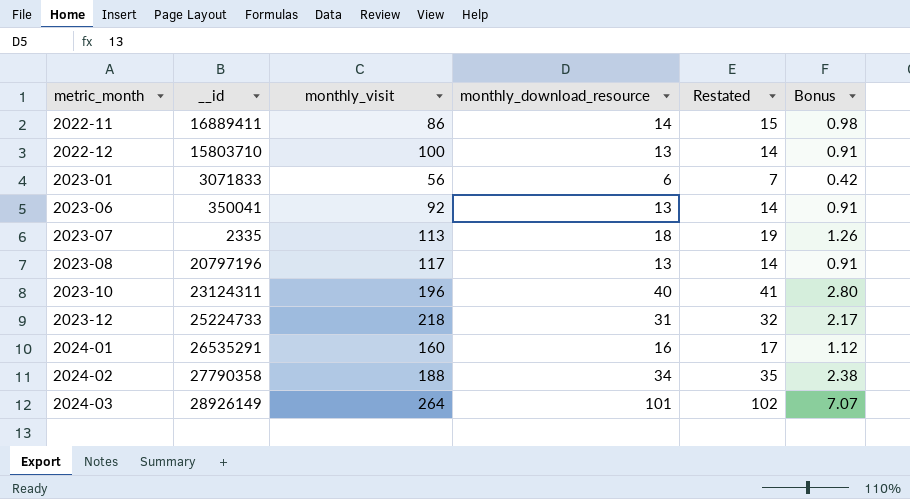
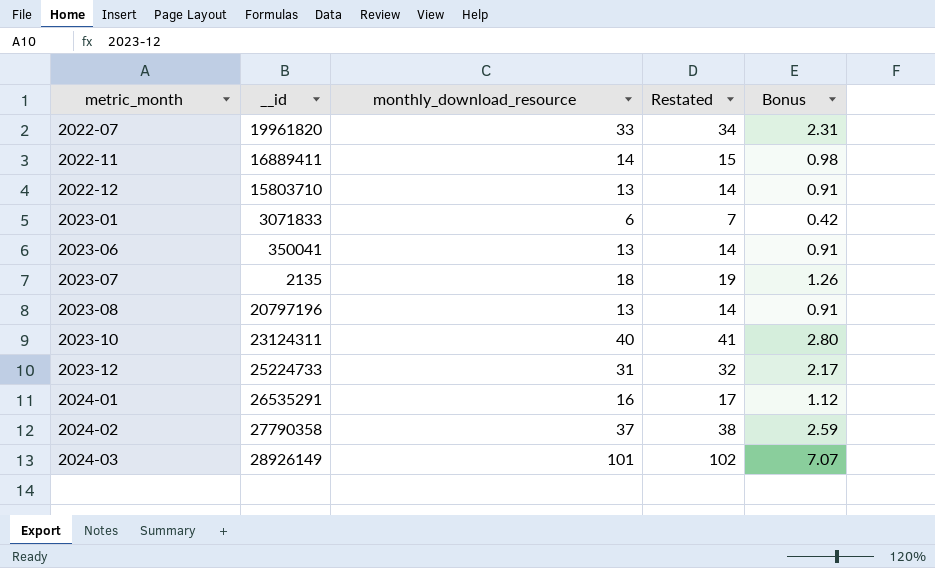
column monthly_visit | position: 3 -> none
row 2022-07: none -> 19961820 | 33 | 34 | 2.31
2023-07 | __id: 2335 -> 2135
2024-02 | monthly_download_resource: 34 -> 37
2024-02 | Restated: 35 -> 38
2024-02 | Bonus: 2.38 -> 2.59

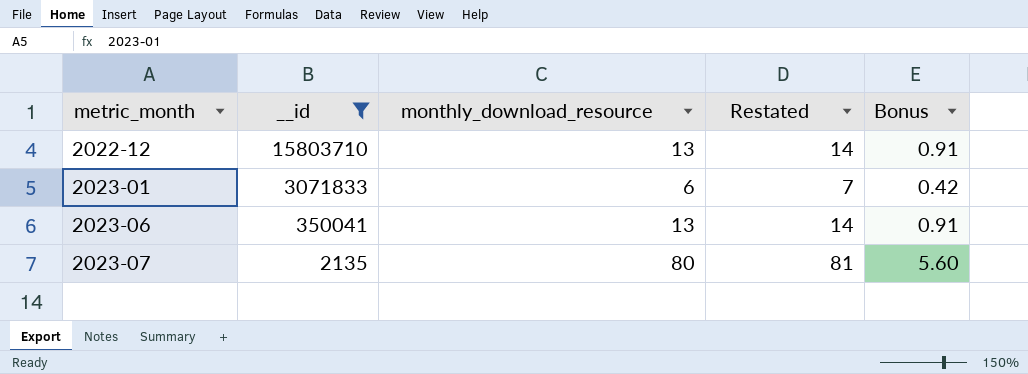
filter: none -> __id <= 15803710
2023-07 | monthly_download_resource: 18 -> 80
2023-07 | Restated: 19 -> 81
2023-07 | Bonus: 1.26 -> 5.60

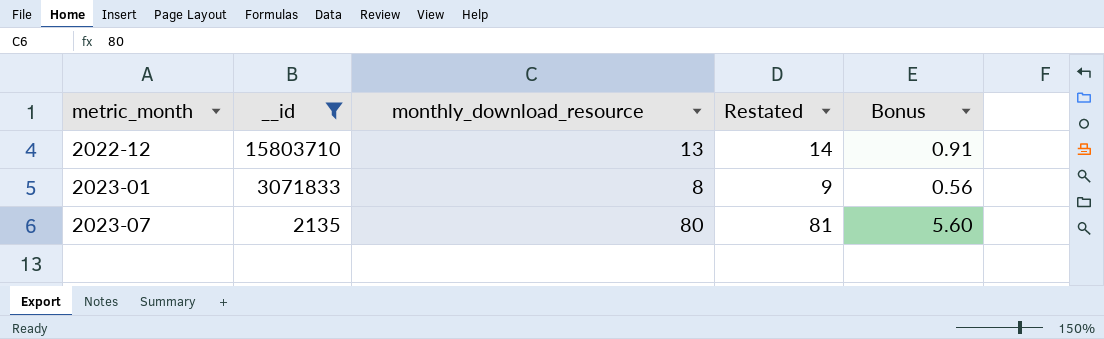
row 2023-06: 350041 | 13 | 14 | 0.91 -> none
2023-01 | monthly_download_resource: 6 -> 8
2023-01 | Restated: 7 -> 9
2023-01 | Bonus: 0.42 -> 0.56

